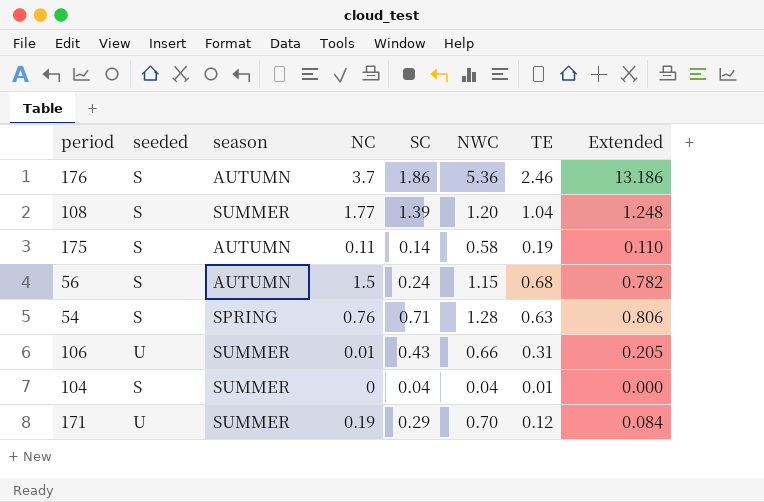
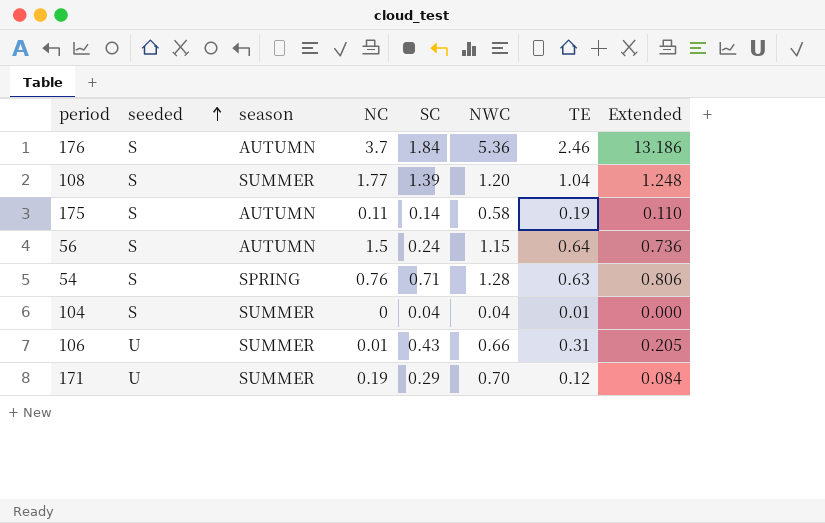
row order: none -> seeded ascending
176 | SC: 1.86 -> 1.84
56 | TE: 0.68 -> 0.64
56 | Extended: 0.782 -> 0.736

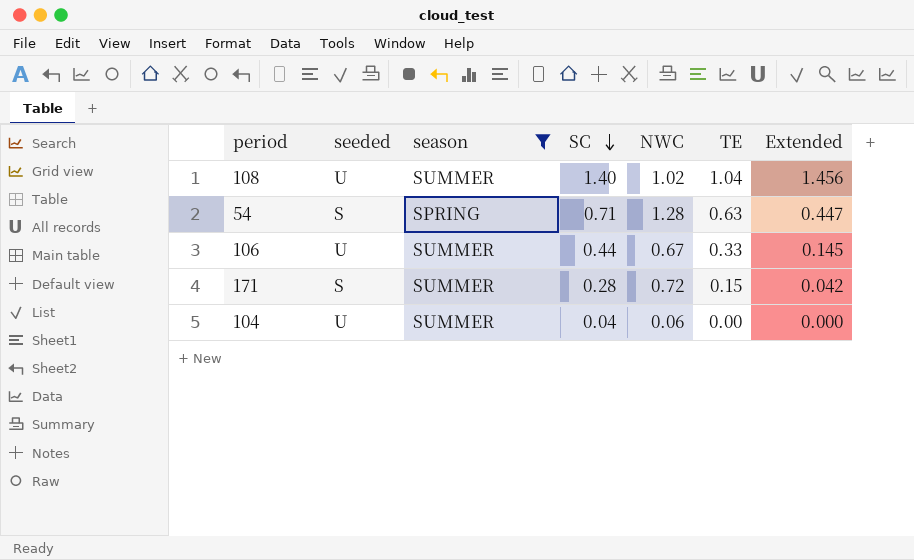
filter: none -> season != AUTUMN
row order: seeded ascending -> SC descending
column NC | position: 4 -> none
column Extended | formula: [NWC] * [TE] -> [SC] * [TE]
108 | seeded: S -> U
108 | SC: 1.39 -> 1.40
108 | NWC: 1.20 -> 1.02
106 | SC: 0.43 -> 0.44
106 | NWC: 0.66 -> 0.67
106 | TE: 0.31 -> 0.33
171 | seeded: U -> S
171 | SC: 0.29 -> 0.28
171 | NWC: 0.70 -> 0.72
171 | TE: 0.12 -> 0.15
104 | seeded: S -> U
104 | NWC: 0.04 -> 0.06
104 | TE: 0.01 -> 0.00

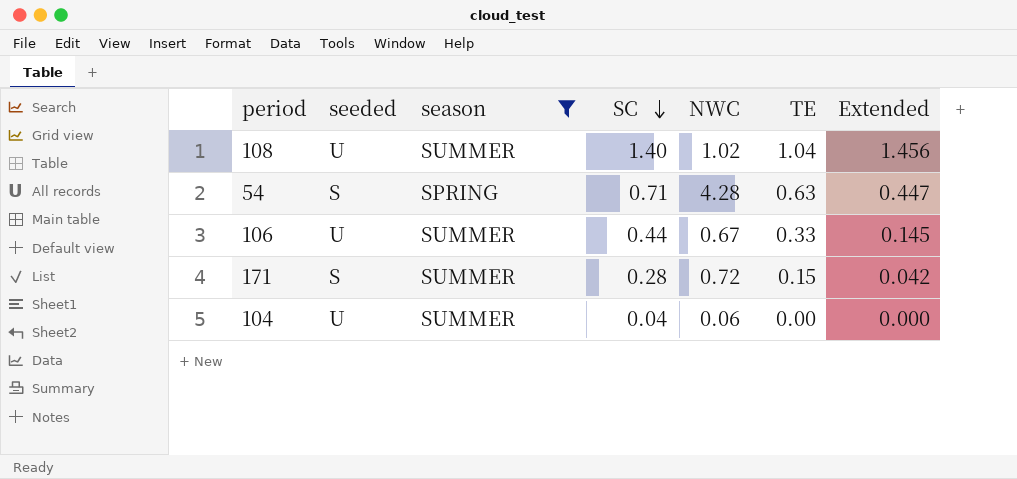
54 | NWC: 1.28 -> 4.28

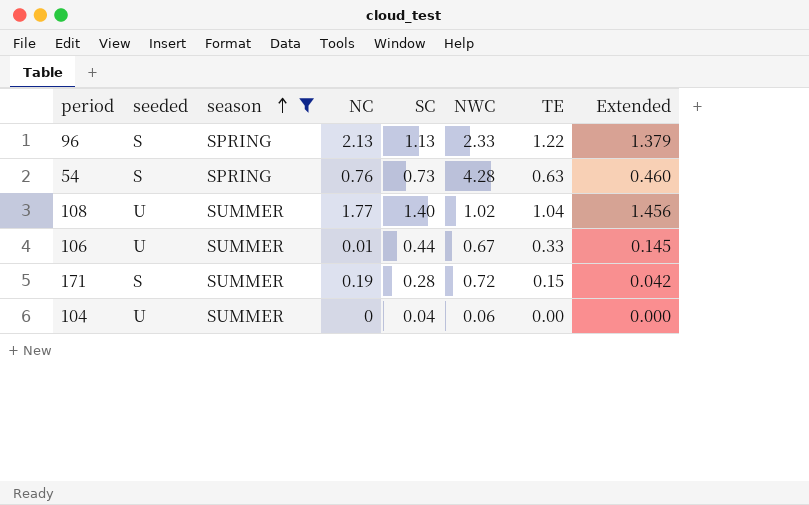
row order: SC descending -> season ascending
column NC | position: none -> 4
row 96: none -> S | SPRING | 2.13 | 1.13 | 2.33 | 1.22 | 1.379
54 | SC: 0.71 -> 0.73
54 | Extended: 0.447 -> 0.460

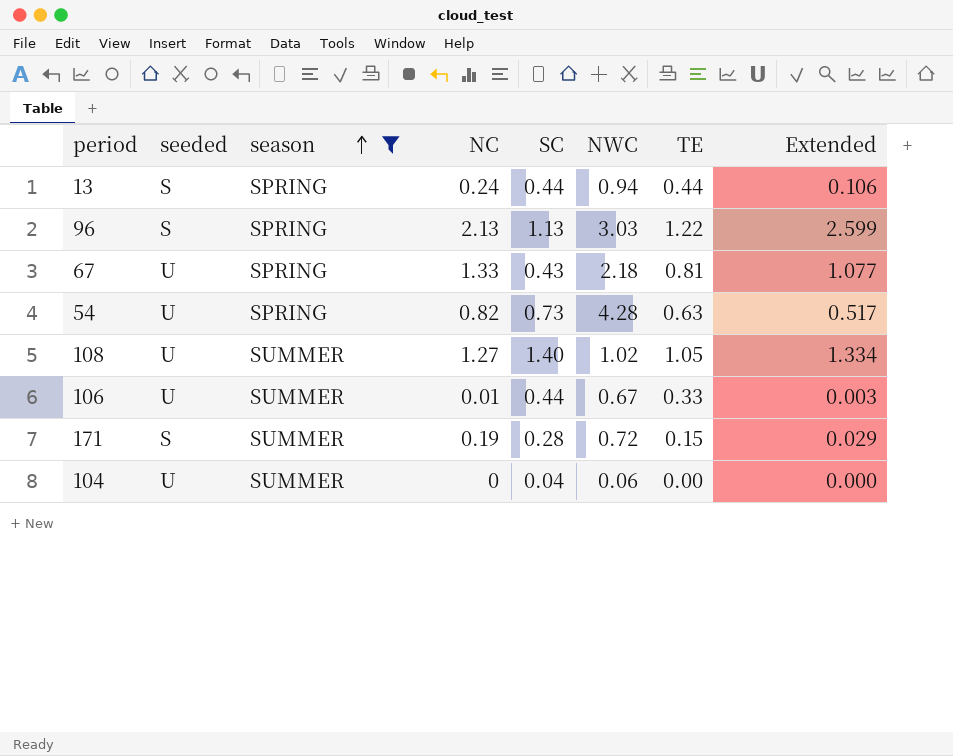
column Extended | formula: [SC] * [TE] -> [NC] * [TE]
row 13: none -> S | SPRING | 0.24 | 0.44 | 0.94 | 0.44 | 0.106
96 | NWC: 2.33 -> 3.03
row 67: none -> U | SPRING | 1.33 | 0.43 | 2.18 | 0.81 | 1.077
54 | seeded: S -> U
54 | NC: 0.76 -> 0.82
108 | NC: 1.77 -> 1.27
108 | TE: 1.04 -> 1.05

